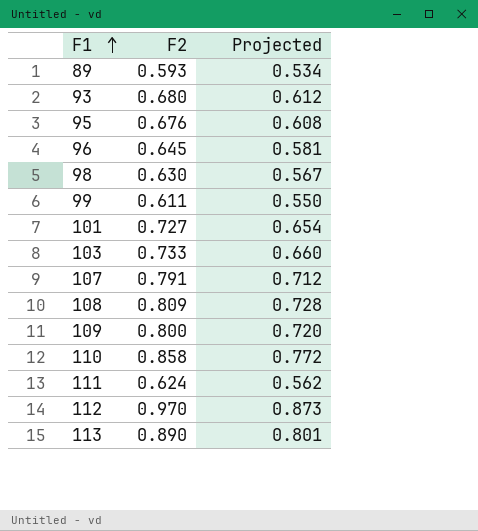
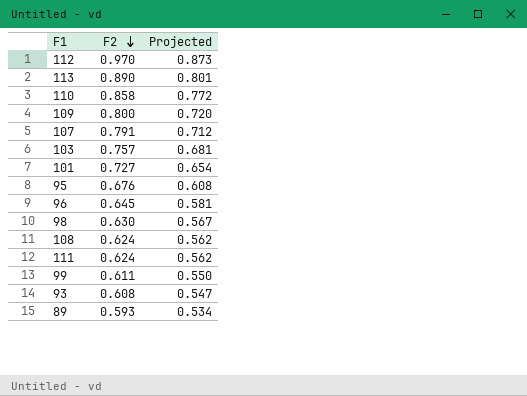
row order: F1 ascending -> F2 descending
103 | F2: 0.733 -> 0.757
103 | Projected: 0.660 -> 0.681
108 | F2: 0.809 -> 0.624
108 | Projected: 0.728 -> 0.562
93 | F2: 0.680 -> 0.608
93 | Projected: 0.612 -> 0.547

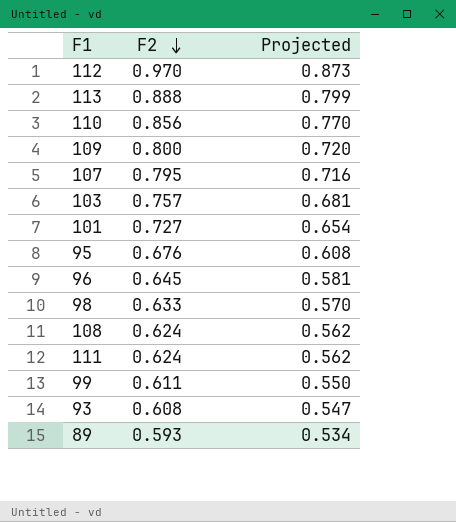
113 | F2: 0.890 -> 0.888
113 | Projected: 0.801 -> 0.799
110 | F2: 0.858 -> 0.856
110 | Projected: 0.772 -> 0.770
107 | F2: 0.791 -> 0.795
107 | Projected: 0.712 -> 0.716
98 | F2: 0.630 -> 0.633
98 | Projected: 0.567 -> 0.570

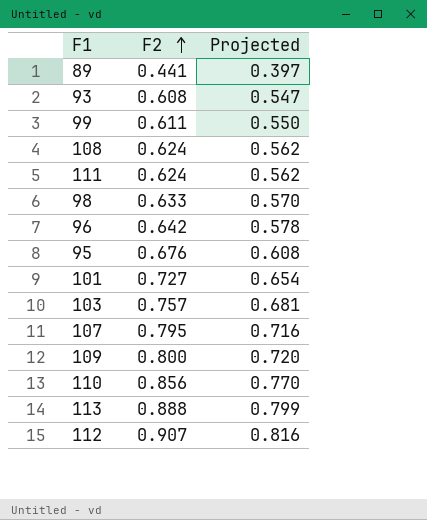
row order: F2 descending -> F2 ascending
89 | F2: 0.593 -> 0.441
89 | Projected: 0.534 -> 0.397
96 | F2: 0.645 -> 0.642
96 | Projected: 0.581 -> 0.578
112 | F2: 0.970 -> 0.907
112 | Projected: 0.873 -> 0.816

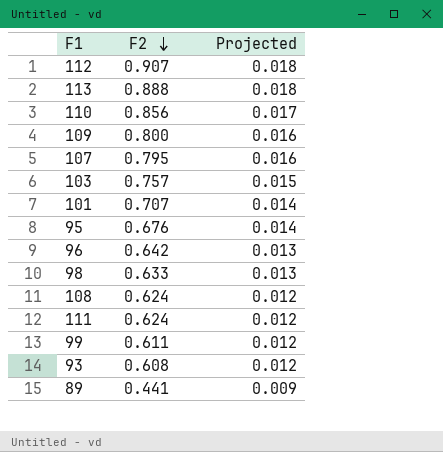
row order: F2 ascending -> F2 descending
column Projected | formula: [F2] * 0.9 -> [F2] * 0.02
101 | F2: 0.727 -> 0.707

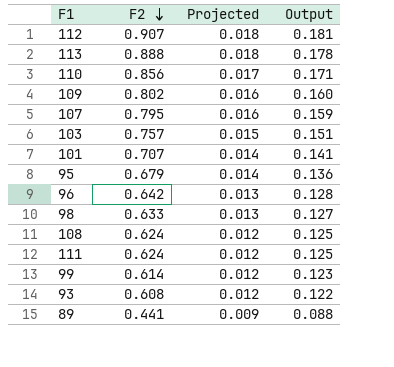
column Output | formula: none -> [F2] * 0.2
109 | F2: 0.800 -> 0.802
95 | F2: 0.676 -> 0.679
99 | F2: 0.611 -> 0.614

